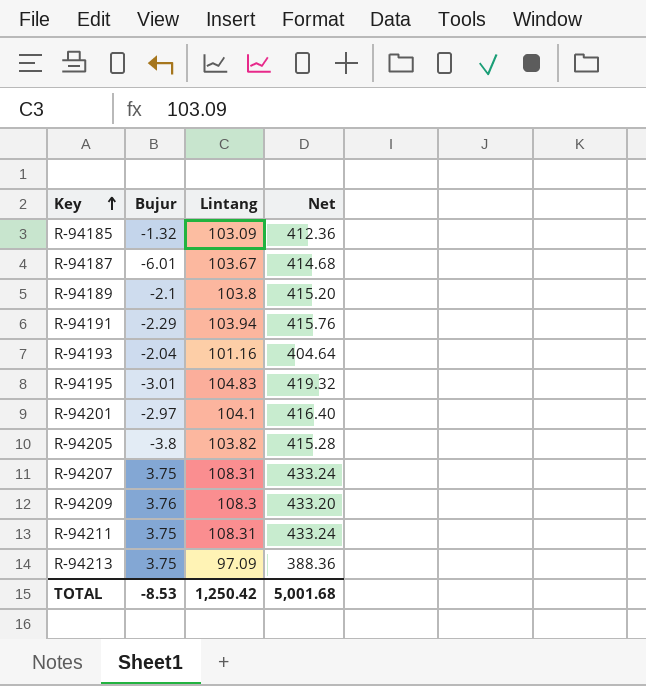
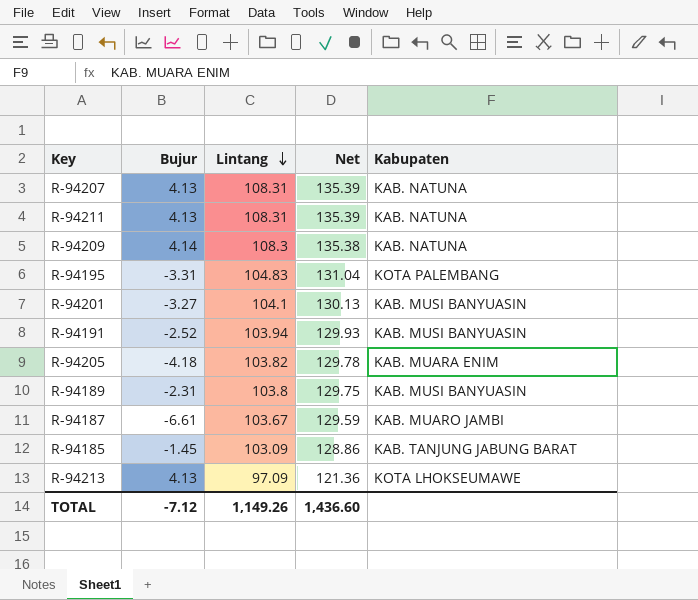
row order: Key ascending -> Lintang descending
column Net | formula: [Lintang] * 4 -> [Lintang] * 1.25
column Kabupaten | position: none -> 5
row R-94193: -2.04 | 101.16 | 404.64 -> none
R-94207 | Bujur: 3.75 -> 4.13
R-94211 | Bujur: 3.75 -> 4.13
R-94209 | Bujur: 3.76 -> 4.14
R-94195 | Bujur: -3.01 -> -3.31
R-94201 | Bujur: -2.97 -> -3.27
R-94191 | Bujur: -2.29 -> -2.52
R-94205 | Bujur: -3.8 -> -4.18
R-94189 | Bujur: -2.1 -> -2.31
R-94187 | Bujur: -6.01 -> -6.61
R-94185 | Bujur: -1.32 -> -1.45
R-94213 | Bujur: 3.75 -> 4.13
TOTAL | Bujur: -8.53 -> -7.12
TOTAL | Lintang: 1,250.42 -> 1,149.26
TOTAL | Net: 5,001.68 -> 1,436.60

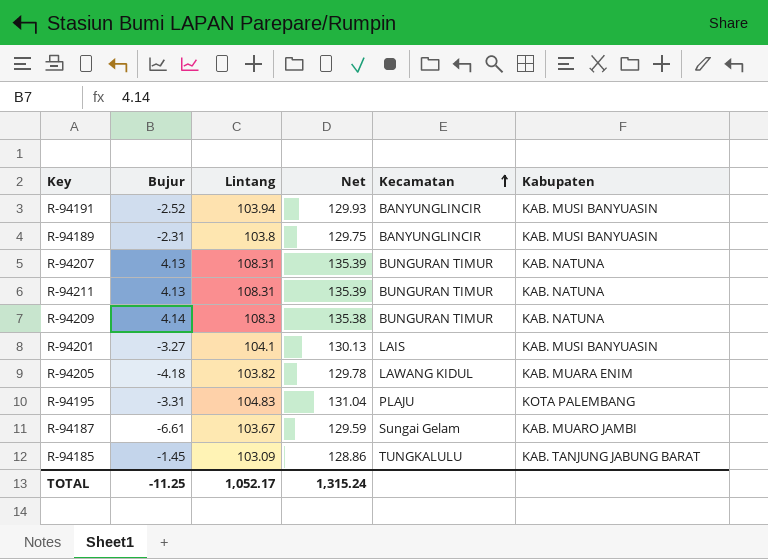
row order: Lintang descending -> Kecamatan ascending
column Kecamatan | position: none -> 5
row R-94213: 4.13 | 97.09 | 121.36 | KOTA LHOKSEUMAWE -> none
TOTAL | Bujur: -7.12 -> -11.25
TOTAL | Lintang: 1,149.26 -> 1,052.17
TOTAL | Net: 1,436.60 -> 1,315.24

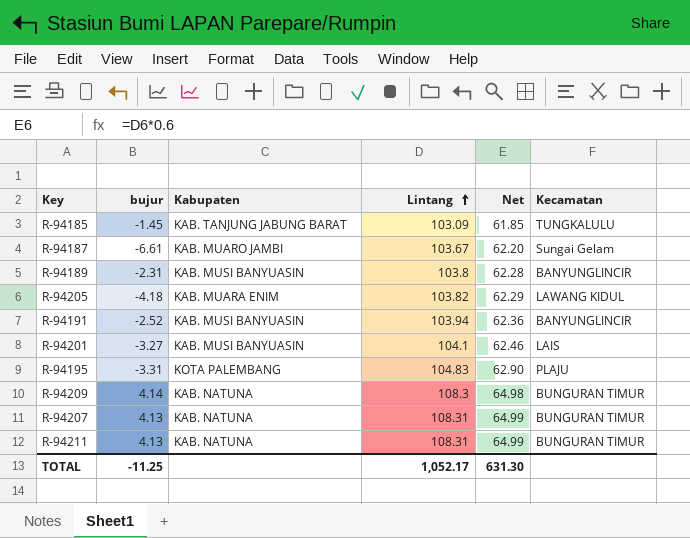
row order: Kecamatan ascending -> Lintang ascending
column name: Bujur -> bujur
column Kabupaten | position: 6 -> 3
column Net | formula: [Lintang] * 1.25 -> [Lintang] * 0.6
TOTAL | Net: 1,315.24 -> 631.30

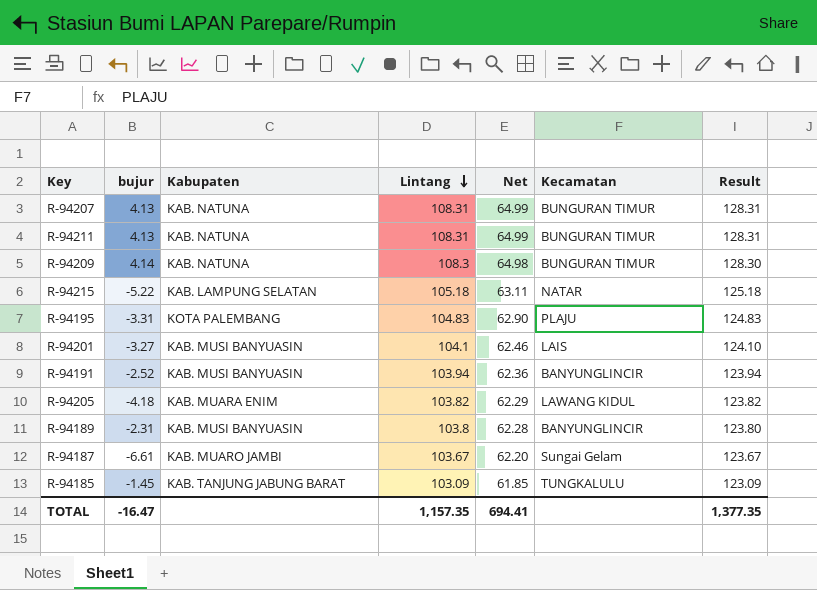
row order: Lintang ascending -> Lintang descending
column Result | formula: none -> [Lintang] + 20
row R-94215: none -> -5.22 | KAB. LAMPUNG SELATAN | 105.18 | 63.11 | NATAR | 125.18
TOTAL | bujur: -11.25 -> -16.47
TOTAL | Lintang: 1,052.17 -> 1,157.35
TOTAL | Net: 631.30 -> 694.41

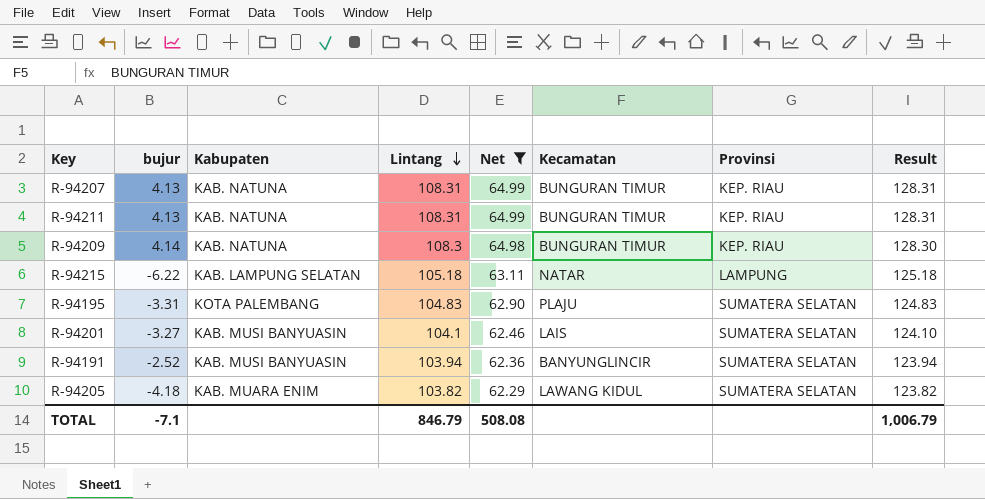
filter: none -> Net >= 62.29
column Provinsi | position: none -> 7
R-94215 | bujur: -5.22 -> -6.22
TOTAL | bujur: -16.47 -> -7.1
TOTAL | Lintang: 1,157.35 -> 846.79
TOTAL | Net: 694.41 -> 508.08
TOTAL | Result: 1,377.35 -> 1,006.79

